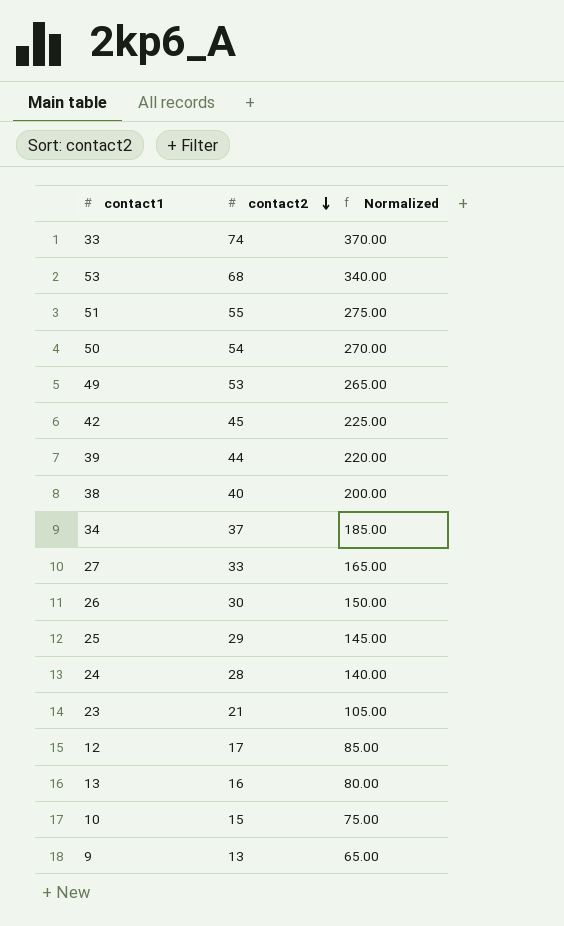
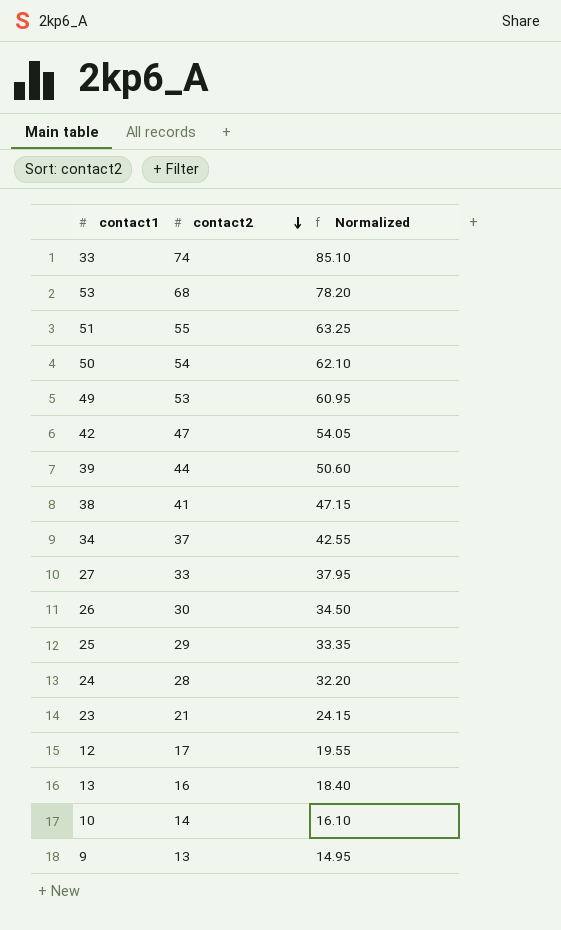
column Normalized | formula: [contact2] * 5 -> [contact2] * 1.15
42 | contact2: 45 -> 47
38 | contact2: 40 -> 41
10 | contact2: 15 -> 14

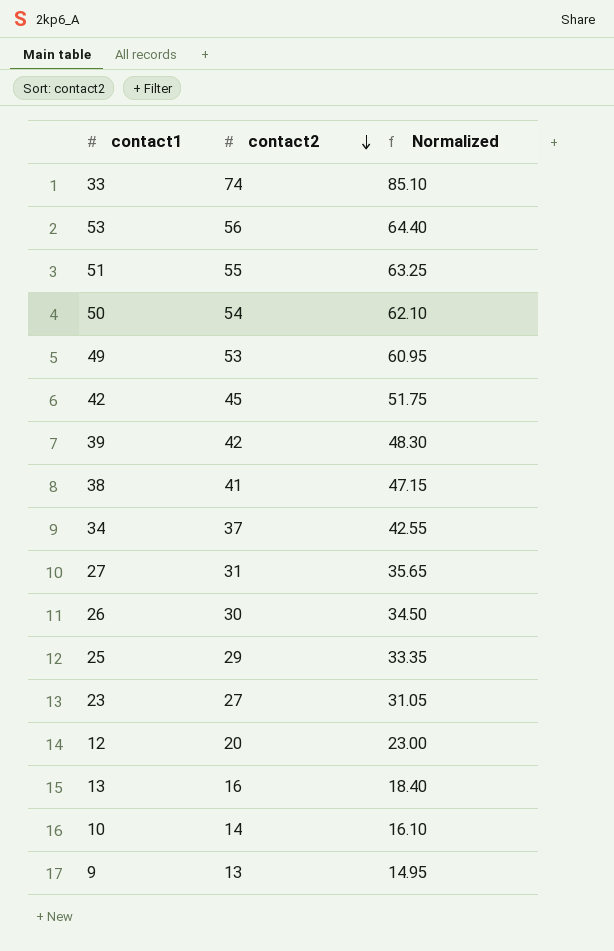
row 24: 28 | 32.20 -> none
53 | contact2: 68 -> 56
53 | Normalized: 78.20 -> 64.40
42 | contact2: 47 -> 45
42 | Normalized: 54.05 -> 51.75
39 | contact2: 44 -> 42
39 | Normalized: 50.60 -> 48.30
27 | contact2: 33 -> 31
27 | Normalized: 37.95 -> 35.65
23 | contact2: 21 -> 27
23 | Normalized: 24.15 -> 31.05
12 | contact2: 17 -> 20
12 | Normalized: 19.55 -> 23.00

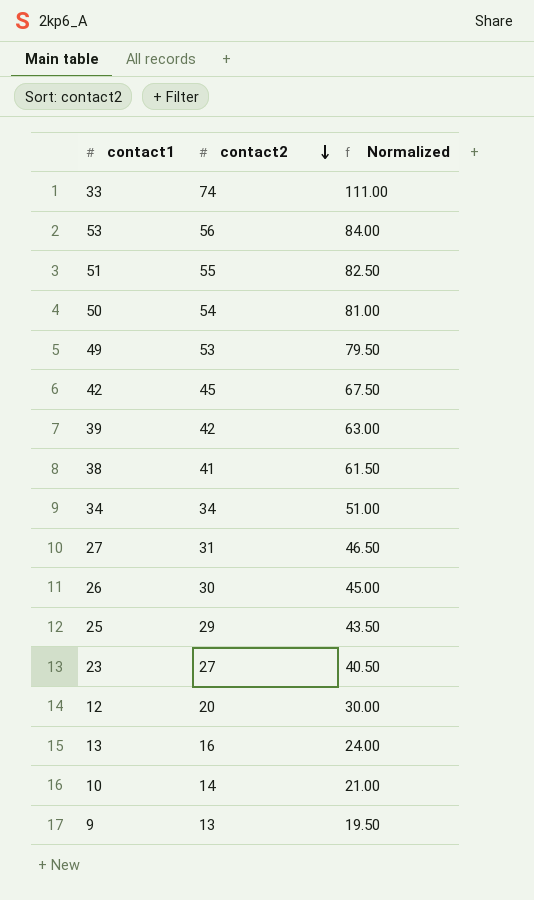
column Normalized | formula: [contact2] * 1.15 -> [contact2] * 1.5
34 | contact2: 37 -> 34

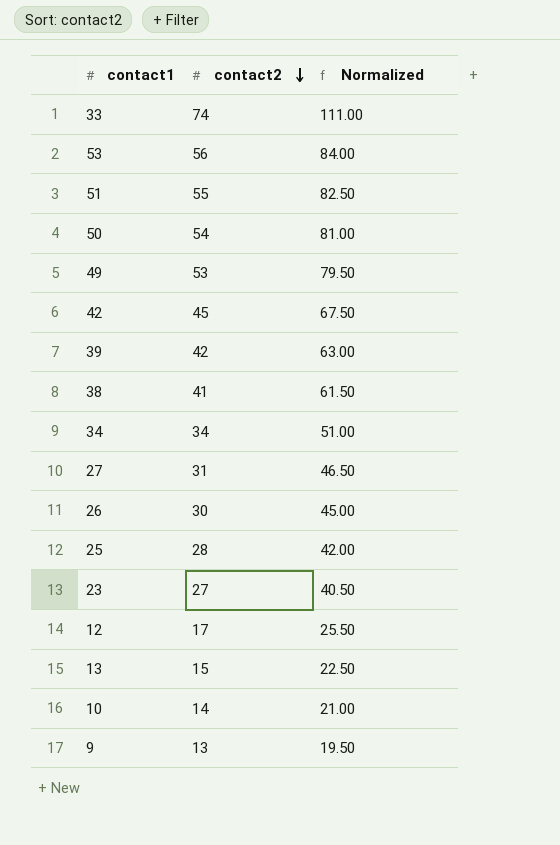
25 | contact2: 29 -> 28
25 | Normalized: 43.50 -> 42.00
12 | contact2: 20 -> 17
12 | Normalized: 30.00 -> 25.50
13 | contact2: 16 -> 15
13 | Normalized: 24.00 -> 22.50

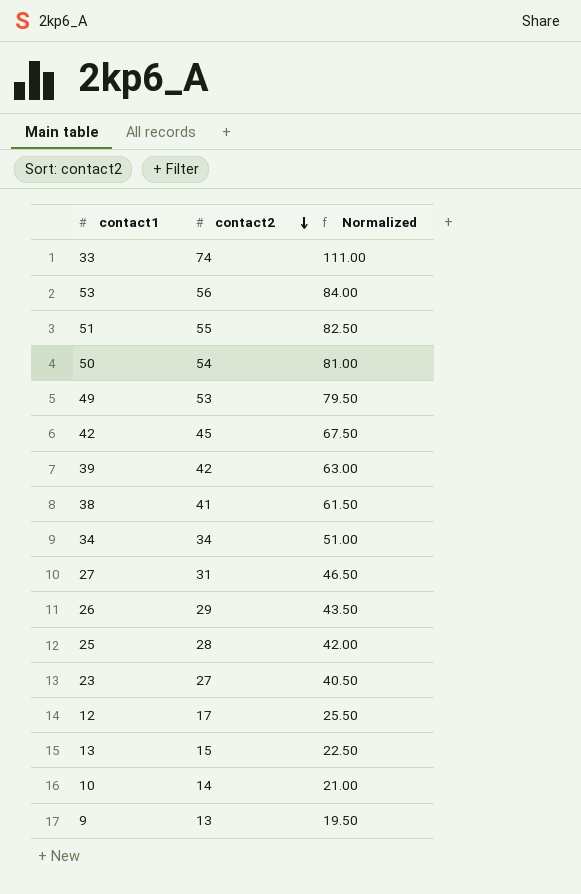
26 | contact2: 30 -> 29
26 | Normalized: 45.00 -> 43.50

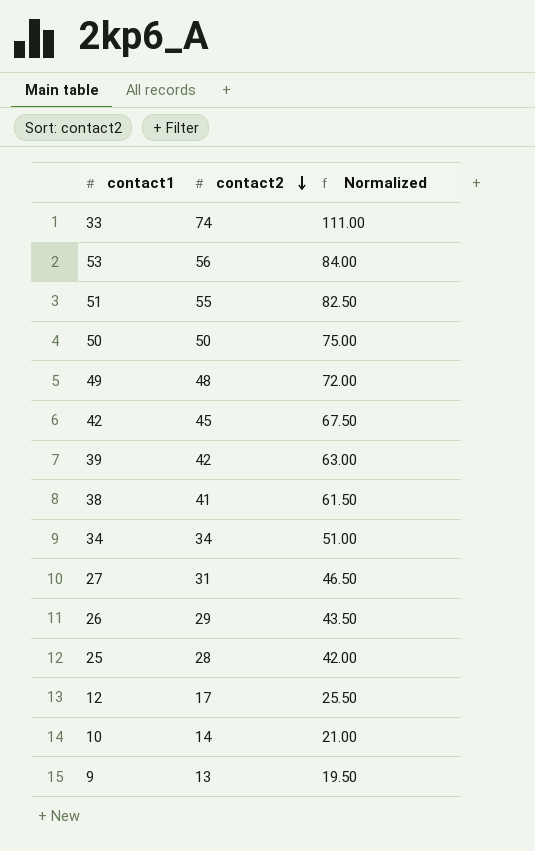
row 23: 27 | 40.50 -> none
row 13: 15 | 22.50 -> none
50 | contact2: 54 -> 50
50 | Normalized: 81.00 -> 75.00
49 | contact2: 53 -> 48
49 | Normalized: 79.50 -> 72.00

